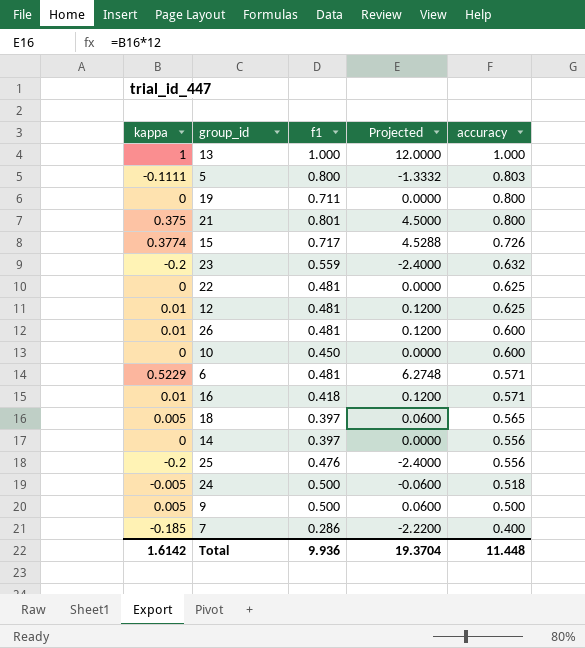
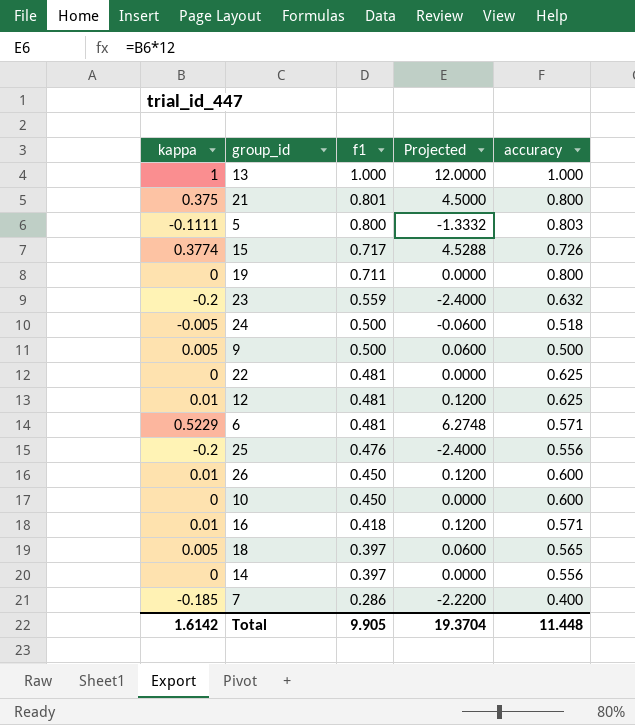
row order: accuracy descending -> f1 descending
26 | f1: 0.481 -> 0.450
Total | f1: 9.936 -> 9.905

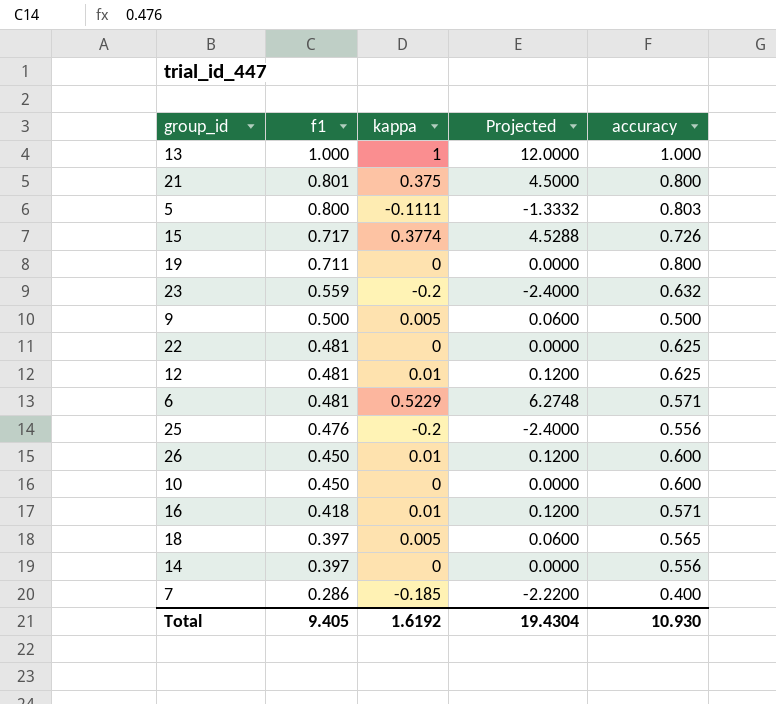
column kappa | position: 1 -> 3
row 24: -0.005 | 0.500 | -0.0600 | 0.518 -> none
Total | f1: 9.905 -> 9.405
Total | kappa: 1.6142 -> 1.6192
Total | Projected: 19.3704 -> 19.4304
Total | accuracy: 11.448 -> 10.930

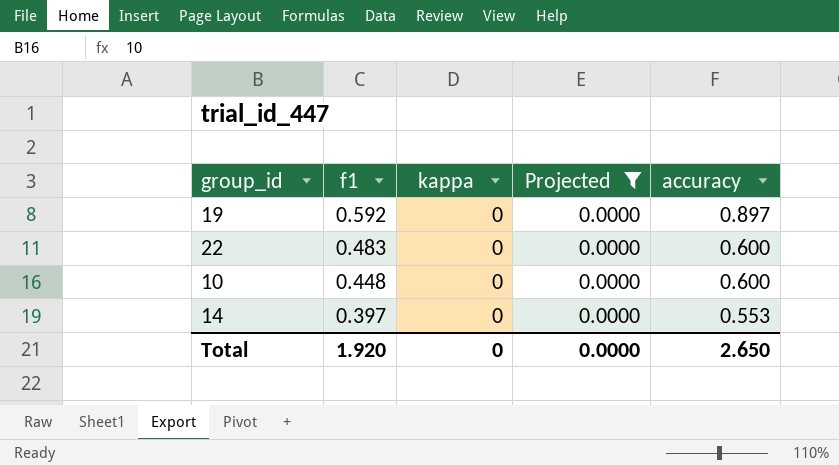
filter: none -> Projected = 0.0000
19 | f1: 0.711 -> 0.592
19 | accuracy: 0.800 -> 0.897
22 | f1: 0.481 -> 0.483
22 | accuracy: 0.625 -> 0.600
10 | f1: 0.450 -> 0.448
14 | accuracy: 0.556 -> 0.553
Total | f1: 9.405 -> 1.920
Total | kappa: 1.6192 -> 0
Total | Projected: 19.4304 -> 0.0000
Total | accuracy: 10.930 -> 2.650

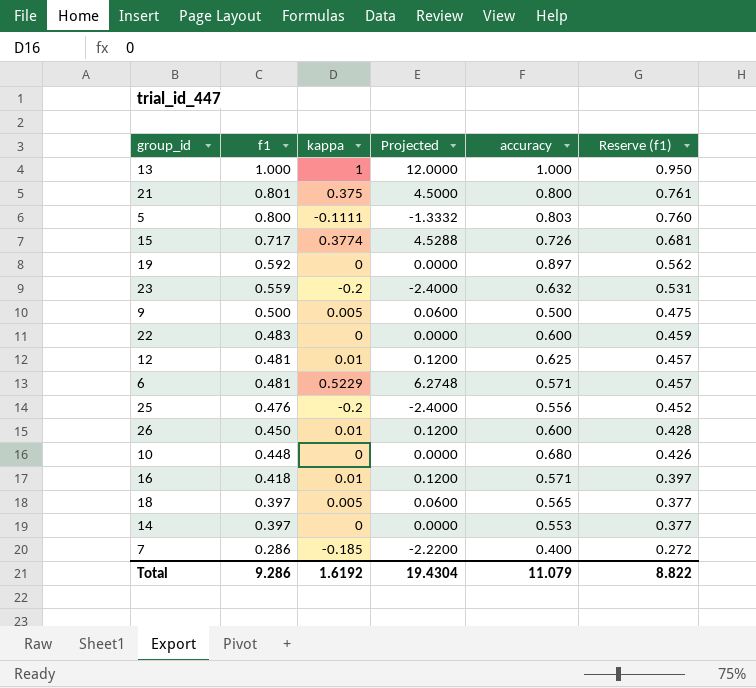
filter: Projected = 0.0000 -> none
column Reserve (f1) | formula: none -> [f1] * 0.95
10 | accuracy: 0.600 -> 0.680
Total | f1: 1.920 -> 9.286
Total | kappa: 0 -> 1.6192
Total | Projected: 0.0000 -> 19.4304
Total | accuracy: 2.650 -> 11.079

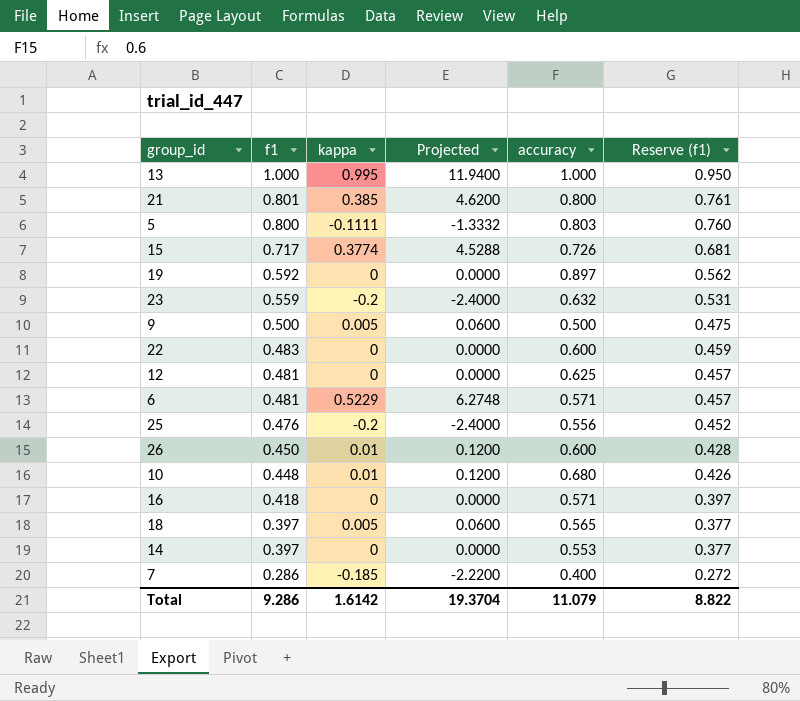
13 | kappa: 1 -> 0.995
13 | Projected: 12.0000 -> 11.9400
21 | kappa: 0.375 -> 0.385
21 | Projected: 4.5000 -> 4.6200
12 | kappa: 0.01 -> 0
12 | Projected: 0.1200 -> 0.0000
10 | kappa: 0 -> 0.01
10 | Projected: 0.0000 -> 0.1200
16 | kappa: 0.01 -> 0
16 | Projected: 0.1200 -> 0.0000
Total | kappa: 1.6192 -> 1.6142
Total | Projected: 19.4304 -> 19.3704

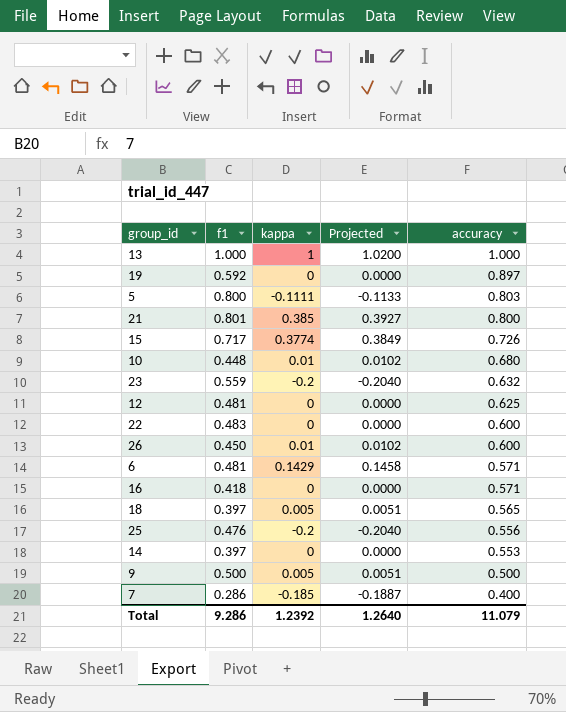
row order: f1 descending -> accuracy descending
column Reserve (f1) | formula: [f1] * 0.95 -> none
column Projected | formula: [kappa] * 12 -> [kappa] * 1.02
13 | kappa: 0.995 -> 1
6 | kappa: 0.5229 -> 0.1429
Total | kappa: 1.6142 -> 1.2392
Total | Projected: 19.3704 -> 1.2640

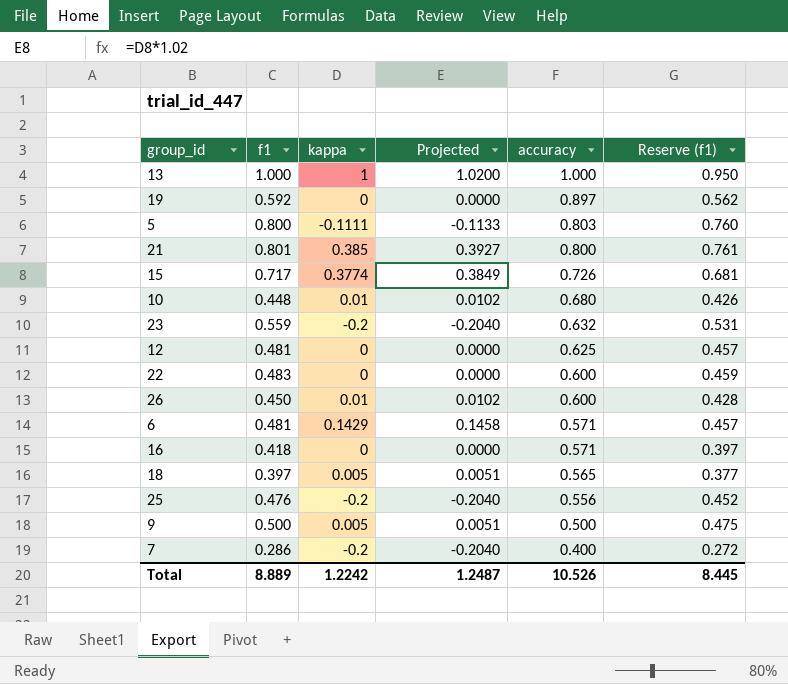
column Reserve (f1) | formula: none -> [f1] * 0.95
row 14: 0.397 | 0 | 0.0000 | 0.553 -> none
7 | kappa: -0.185 -> -0.2
7 | Projected: -0.1887 -> -0.2040
Total | f1: 9.286 -> 8.889
Total | kappa: 1.2392 -> 1.2242
Total | Projected: 1.2640 -> 1.2487
Total | accuracy: 11.079 -> 10.526

